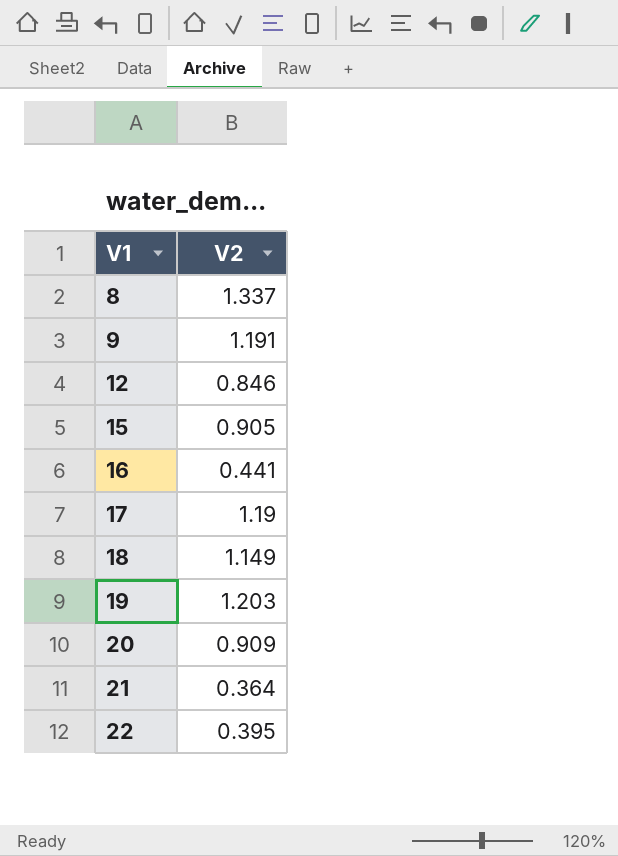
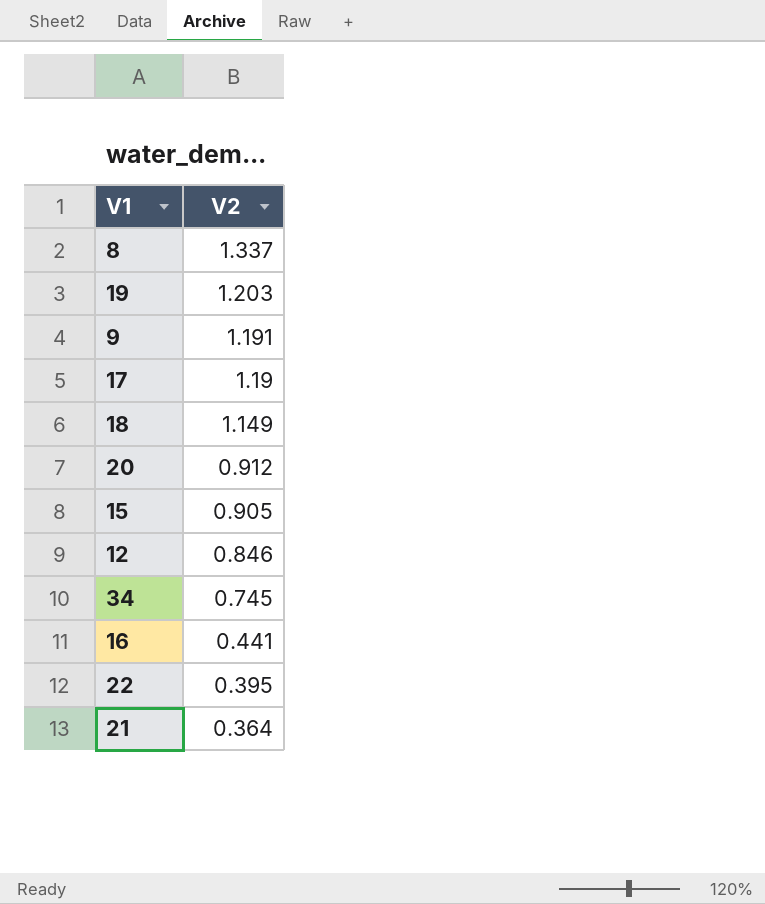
row order: V1 ascending -> V2 descending
20 | V2: 0.909 -> 0.912
row 34: none -> 0.745

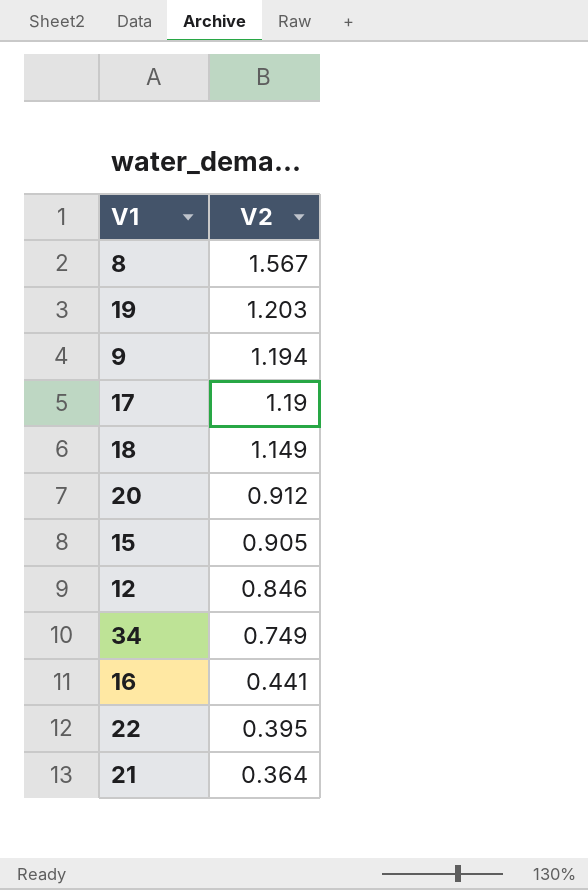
8 | V2: 1.337 -> 1.567
9 | V2: 1.191 -> 1.194
34 | V2: 0.745 -> 0.749

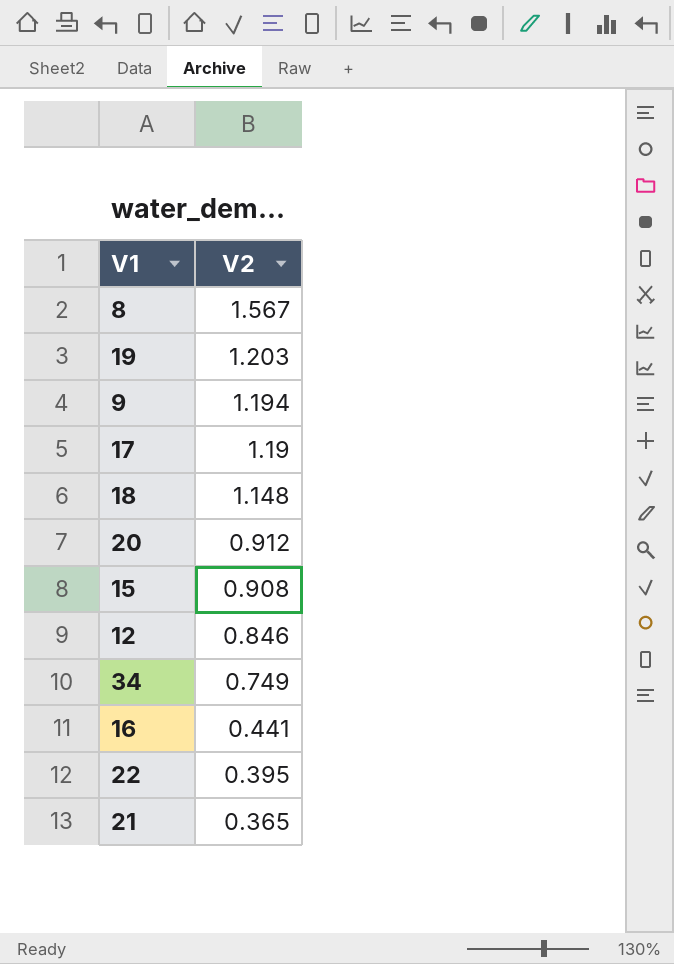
18 | V2: 1.149 -> 1.148
15 | V2: 0.905 -> 0.908
21 | V2: 0.364 -> 0.365

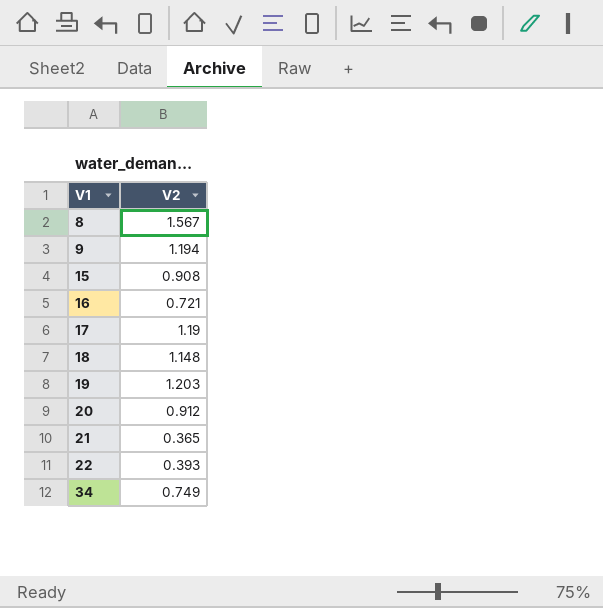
row order: V2 descending -> V1 ascending
row 12: 0.846 -> none
16 | V2: 0.441 -> 0.721
22 | V2: 0.395 -> 0.393

